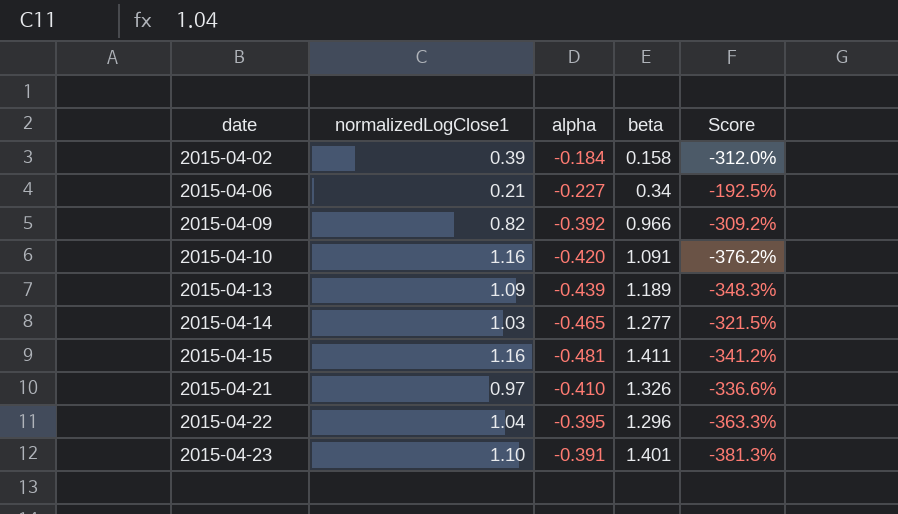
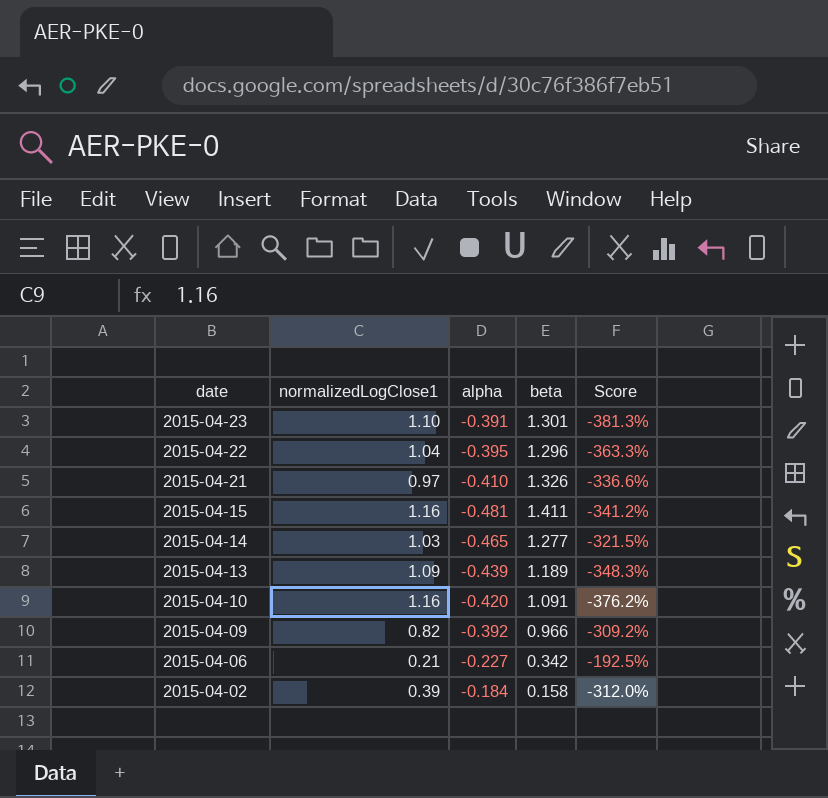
row order: date ascending -> date descending
2015-04-23 | beta: 1.401 -> 1.301
2015-04-06 | beta: 0.34 -> 0.342

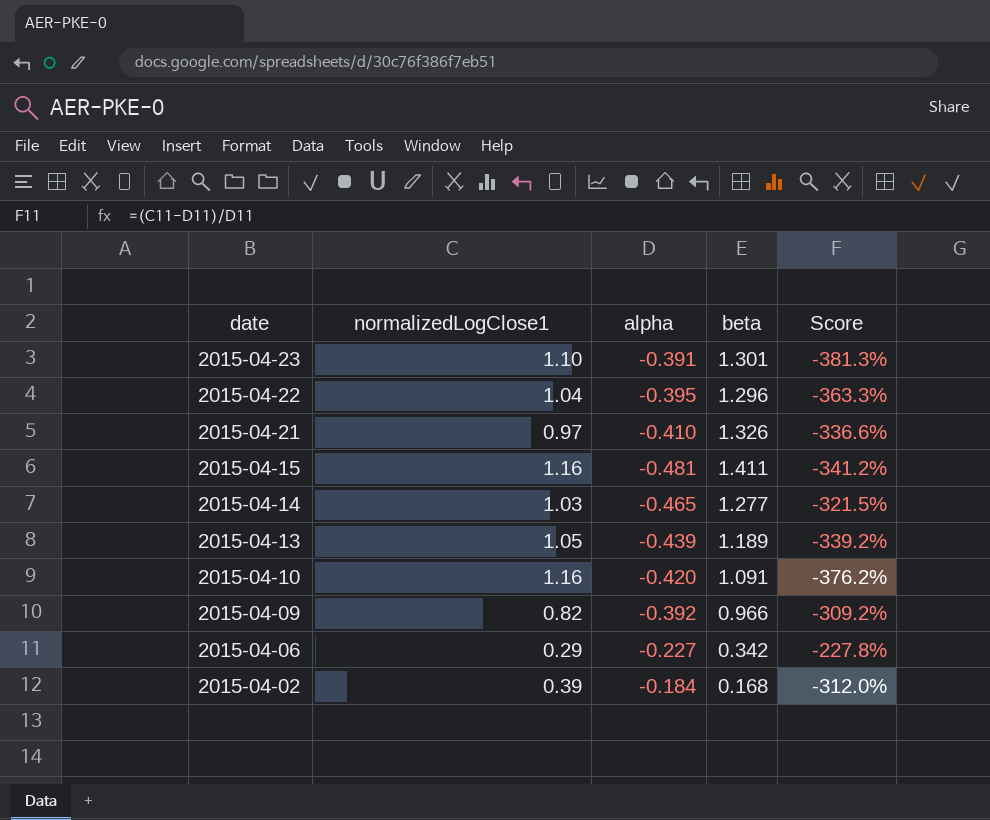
2015-04-13 | normalizedLogClose1: 1.09 -> 1.05
2015-04-13 | Score: -348.3% -> -339.2%
2015-04-06 | normalizedLogClose1: 0.21 -> 0.29
2015-04-06 | Score: -192.5% -> -227.8%
2015-04-02 | beta: 0.158 -> 0.168

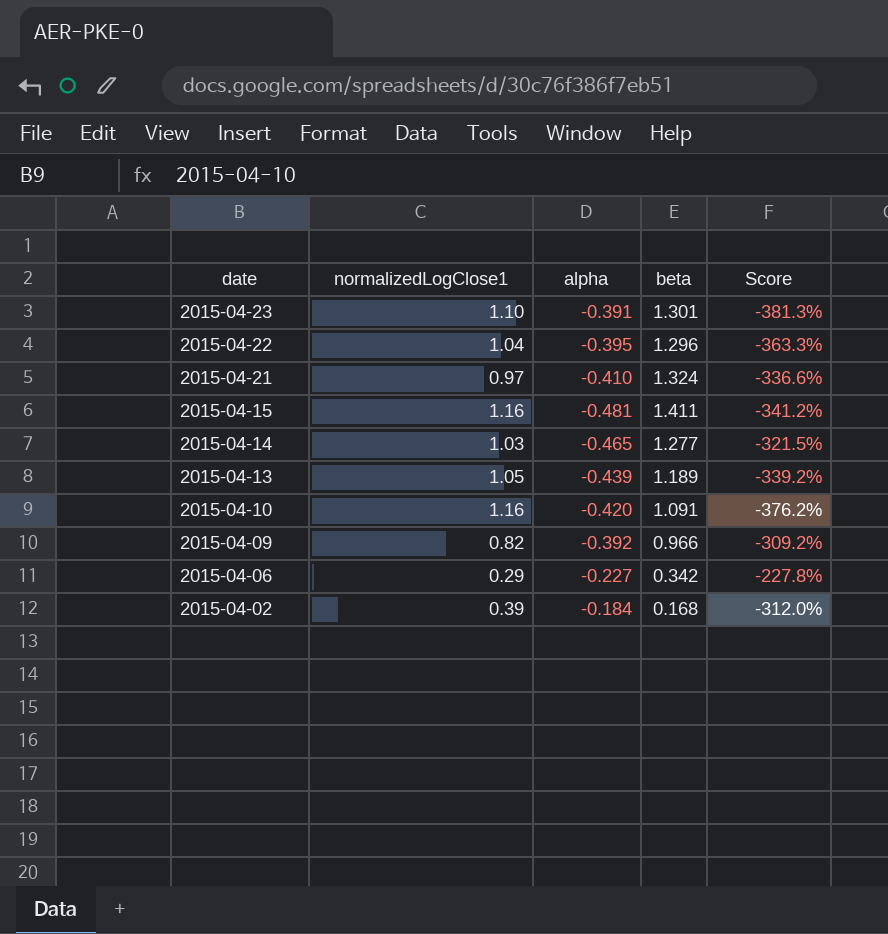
2015-04-21 | beta: 1.326 -> 1.324

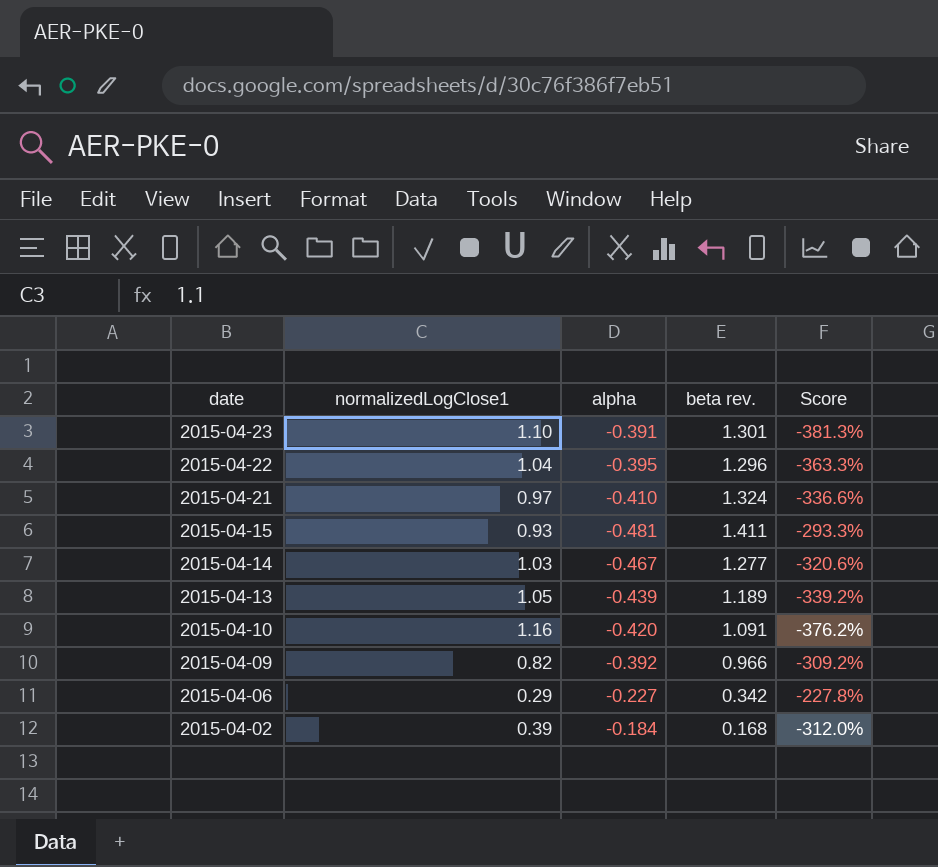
column name: beta -> beta rev.
2015-04-15 | normalizedLogClose1: 1.16 -> 0.93
2015-04-15 | Score: -341.2% -> -293.3%
2015-04-14 | alpha: -0.465 -> -0.467
2015-04-14 | Score: -321.5% -> -320.6%

